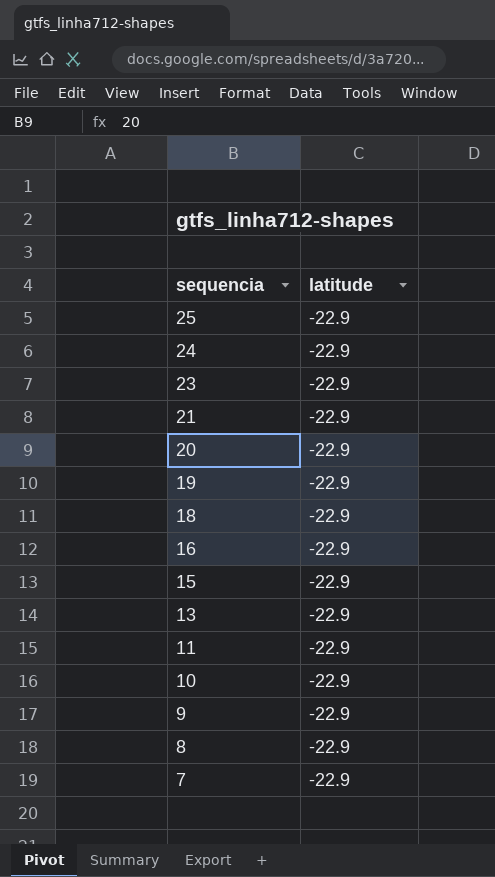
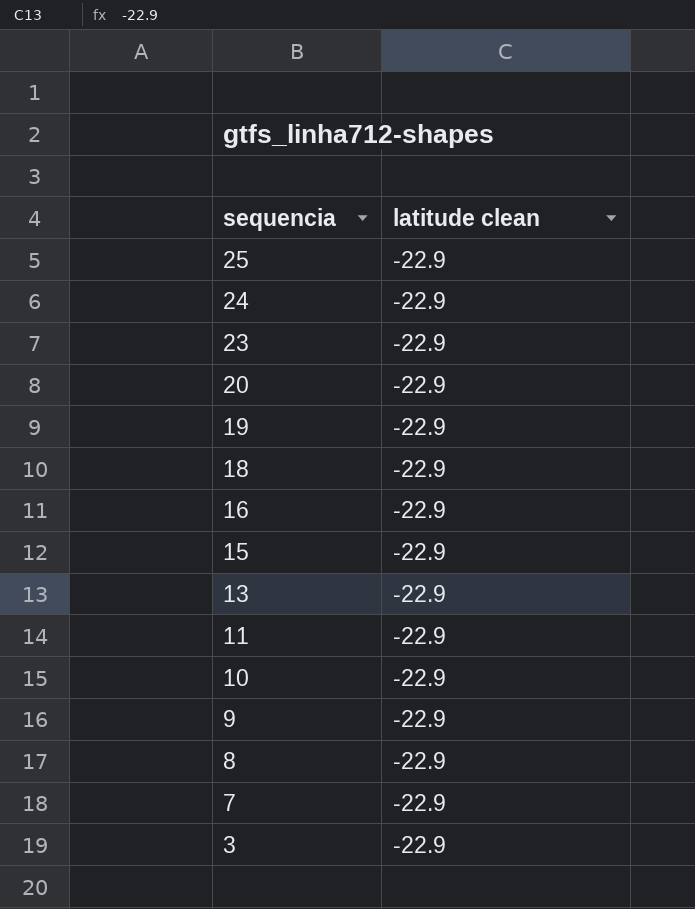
column name: latitude -> latitude clean
row 21: -22.9 -> none
row 3: none -> -22.9

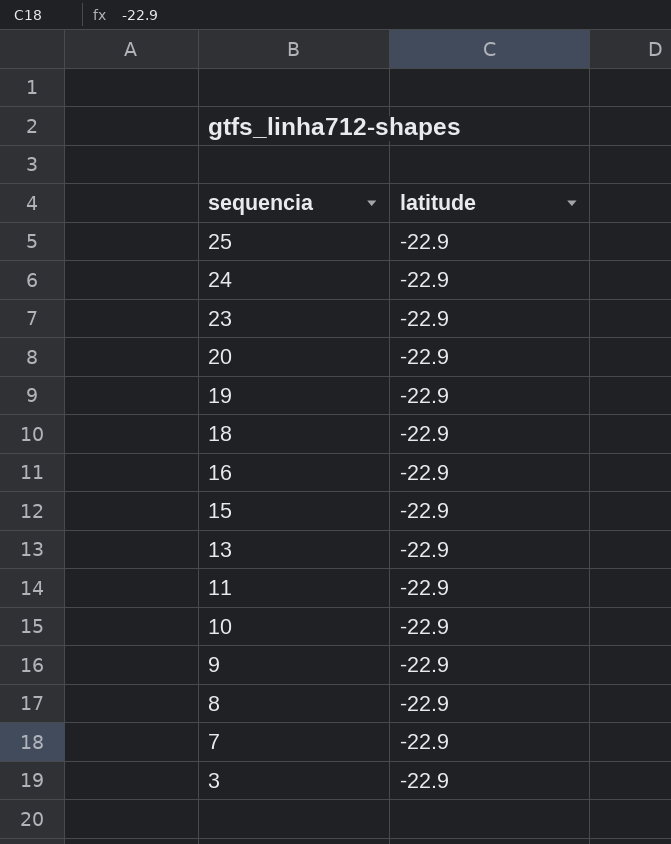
column name: latitude clean -> latitude

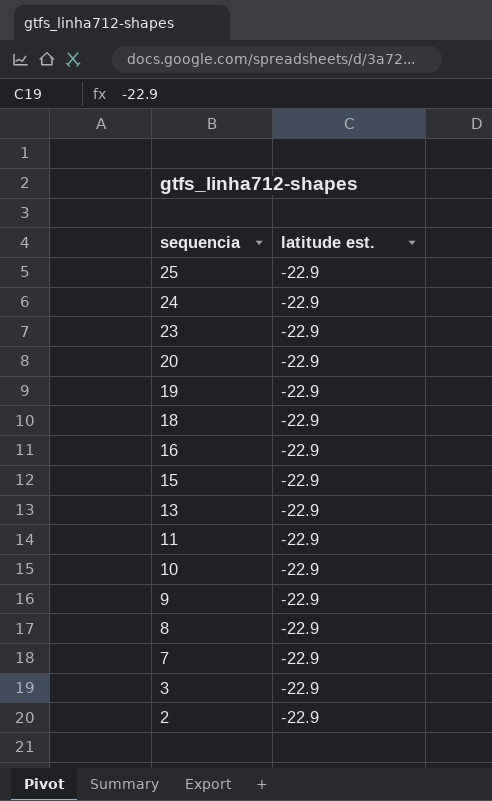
column name: latitude -> latitude est.
row 2: none -> -22.9

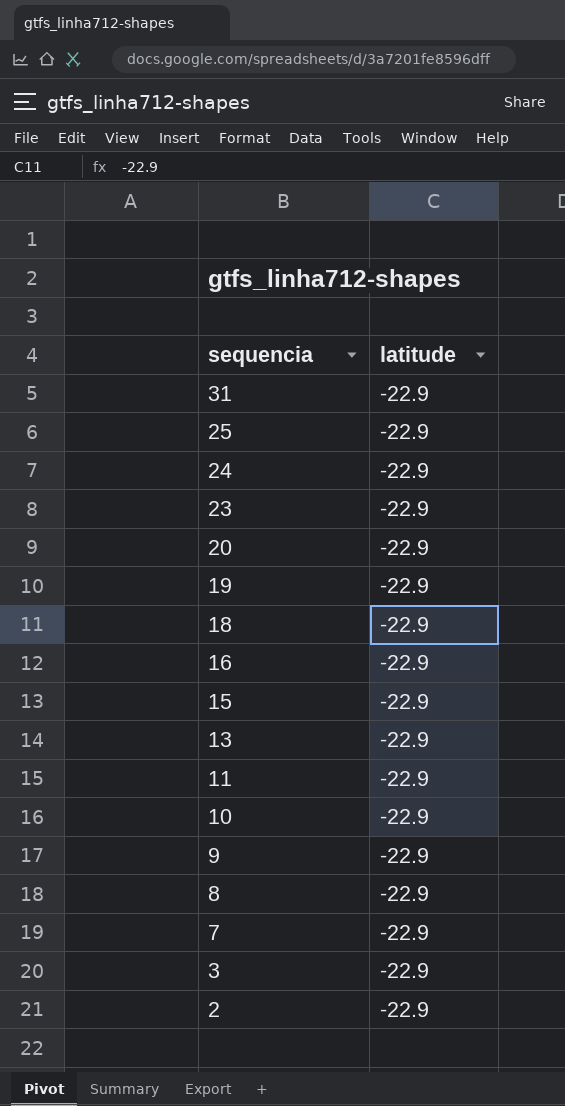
column name: latitude est. -> latitude
row 31: none -> -22.9

